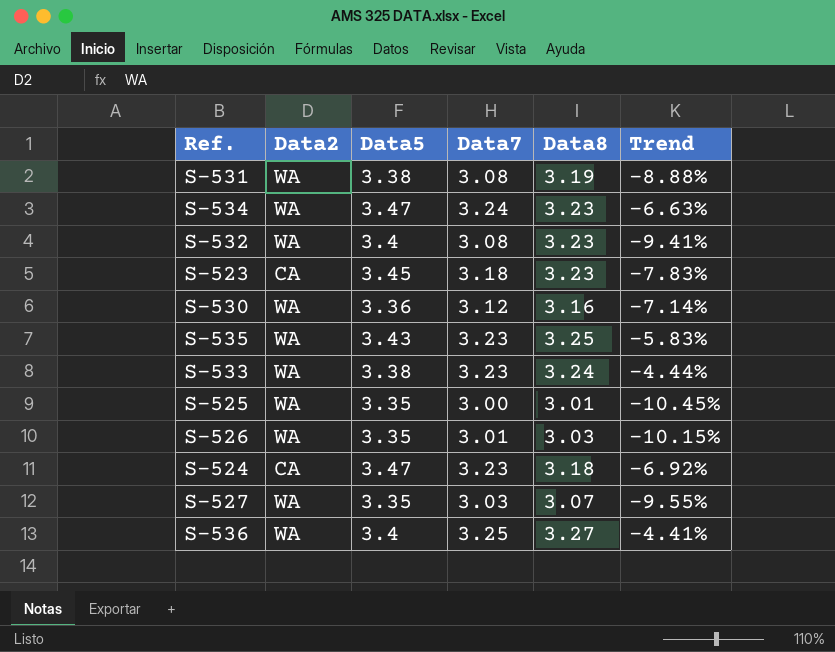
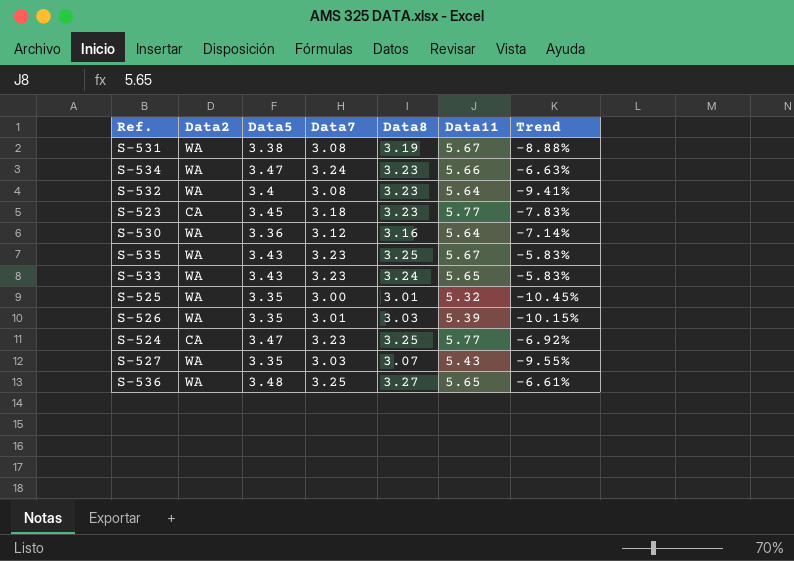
column Data11 | position: none -> 6
S-533 | Data5: 3.38 -> 3.43
S-533 | Trend: -4.44% -> -5.83%
S-524 | Data8: 3.18 -> 3.25
S-536 | Data5: 3.4 -> 3.48
S-536 | Trend: -4.41% -> -6.61%

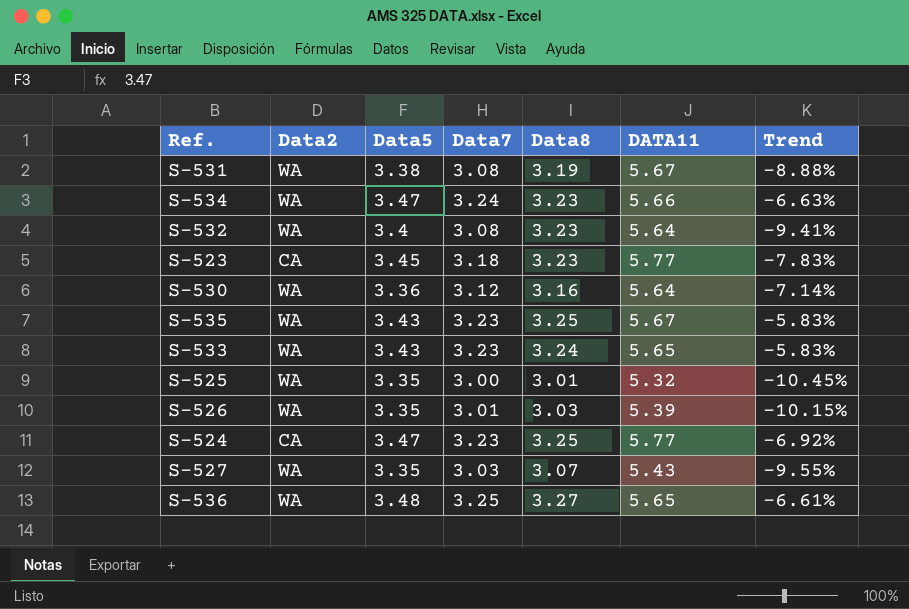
column name: Data11 -> DATA11

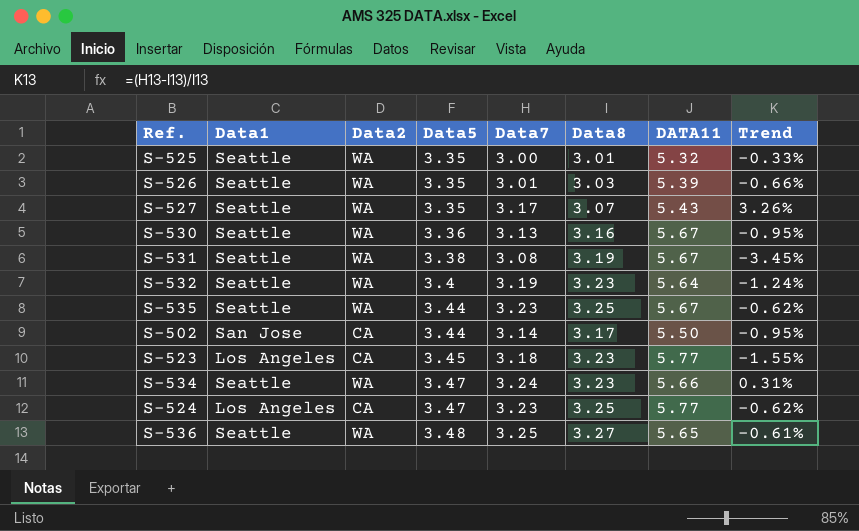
row order: none -> Data5 ascending
column Data1 | position: none -> 2
column Trend | formula: ([Data7] - [Data5]) / [Data5] -> ([Data7] - [Data8]) / [Data8]
row S-533: WA | 3.43 | 3.23 | 3.24 | 5.65 | -5.83% -> none
S-527 | Data7: 3.03 -> 3.17
S-530 | Data7: 3.12 -> 3.13
S-530 | DATA11: 5.64 -> 5.67
S-532 | Data7: 3.08 -> 3.19
S-535 | Data5: 3.43 -> 3.44
row S-502: none -> San Jose | CA | 3.44 | 3.14 | 3.17 | 5.50 | -0.95%

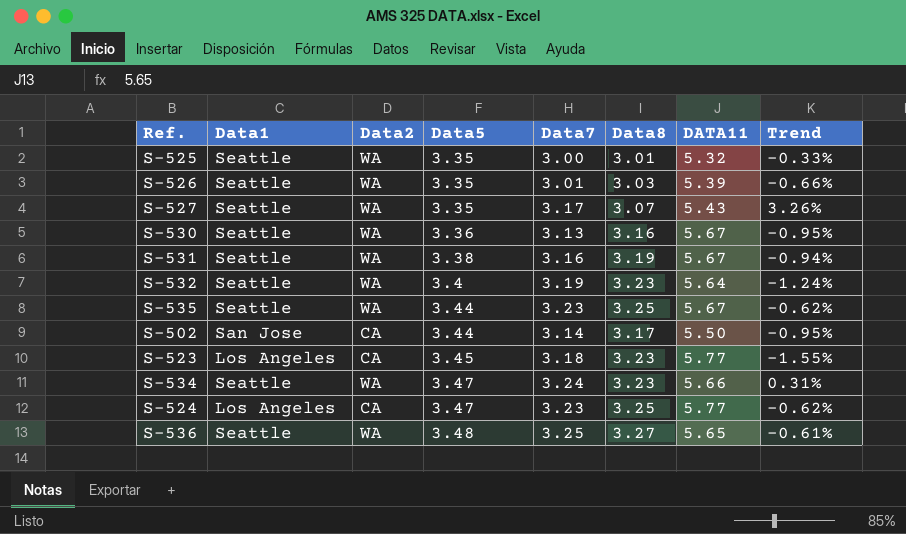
S-531 | Data7: 3.08 -> 3.16
S-531 | Trend: -3.45% -> -0.94%

